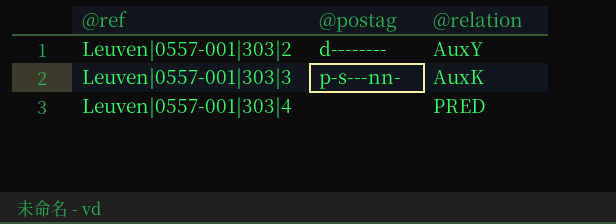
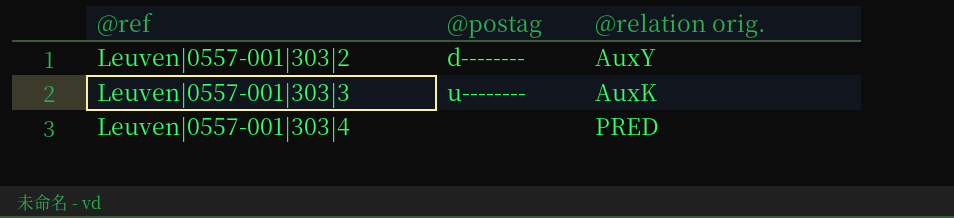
column name: @relation -> @relation orig.
Leuven|0557-001|303|3 | @postag: p-s---nn- -> u--------

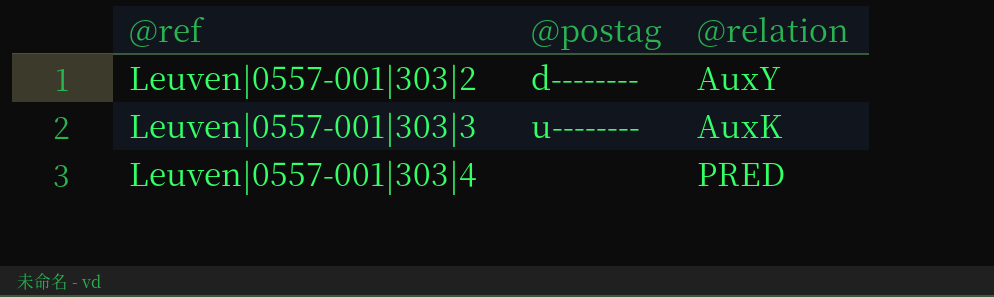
column name: @relation orig. -> @relation

